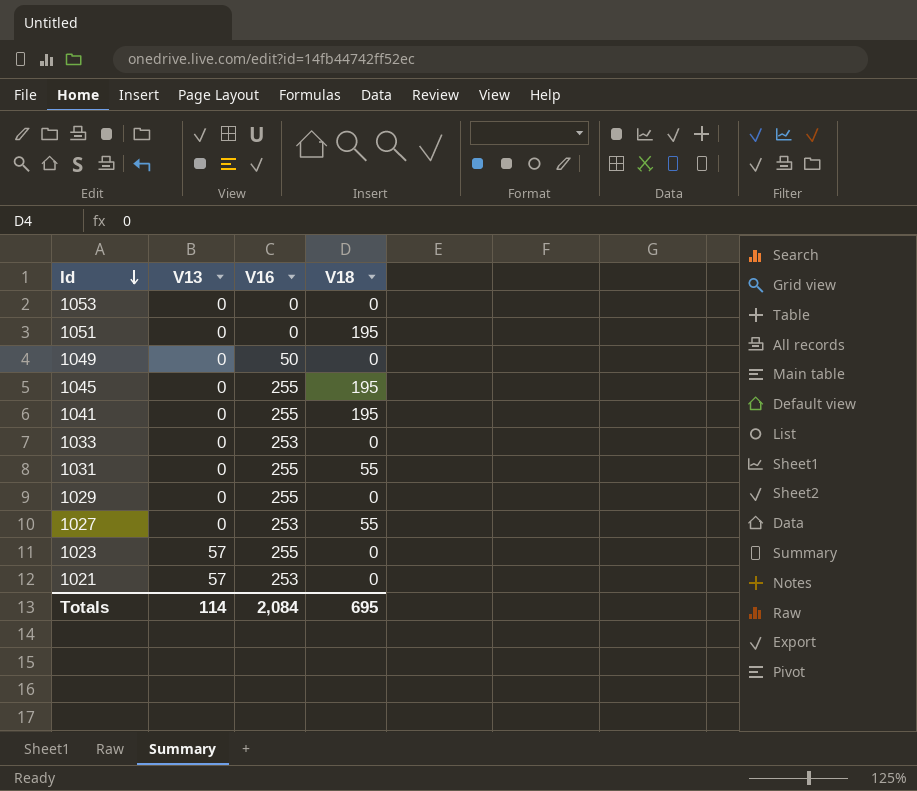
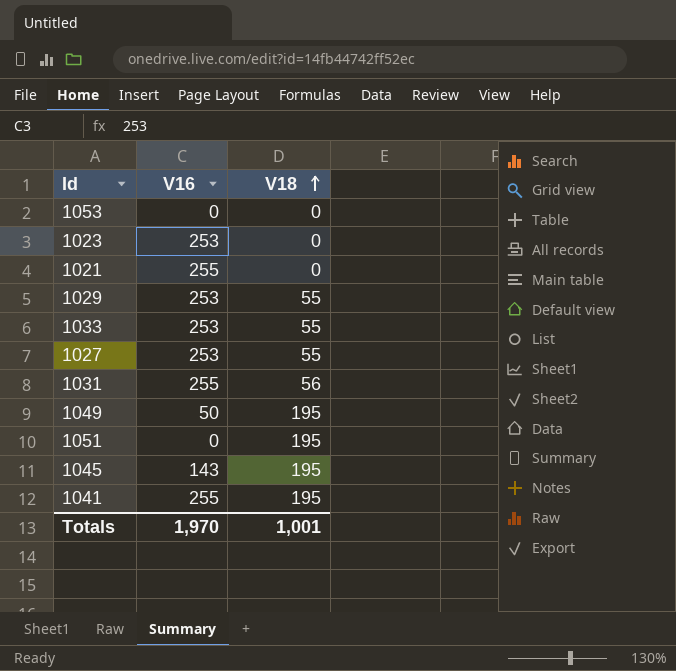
row order: Id descending -> V18 ascending
column V13 | position: 2 -> none
1023 | V16: 255 -> 253
1021 | V16: 253 -> 255
1029 | V16: 255 -> 253
1029 | V18: 0 -> 55
1033 | V18: 0 -> 55
1031 | V18: 55 -> 56
1049 | V18: 0 -> 195
1045 | V16: 255 -> 143
Totals | V16: 2,084 -> 1,970
Totals | V18: 695 -> 1,001

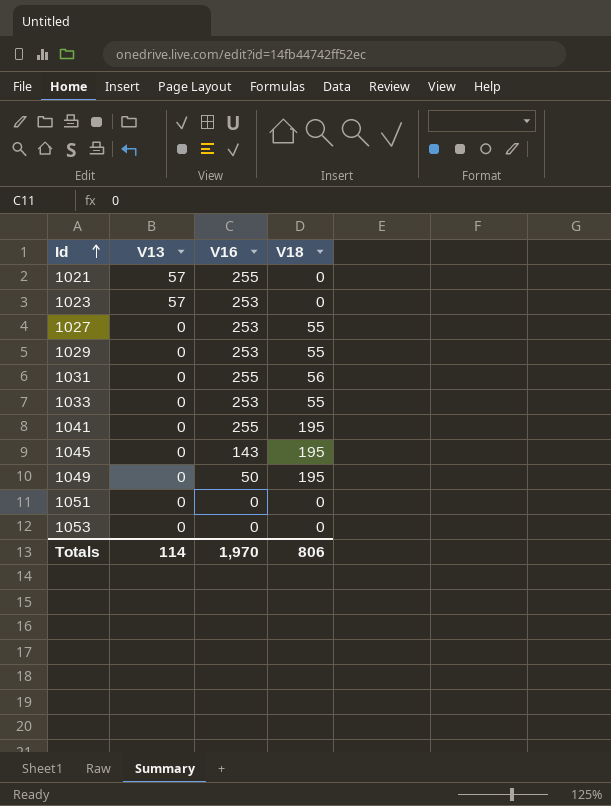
row order: V18 ascending -> Id ascending
column V13 | position: none -> 2
1051 | V18: 195 -> 0
Totals | V18: 1,001 -> 806

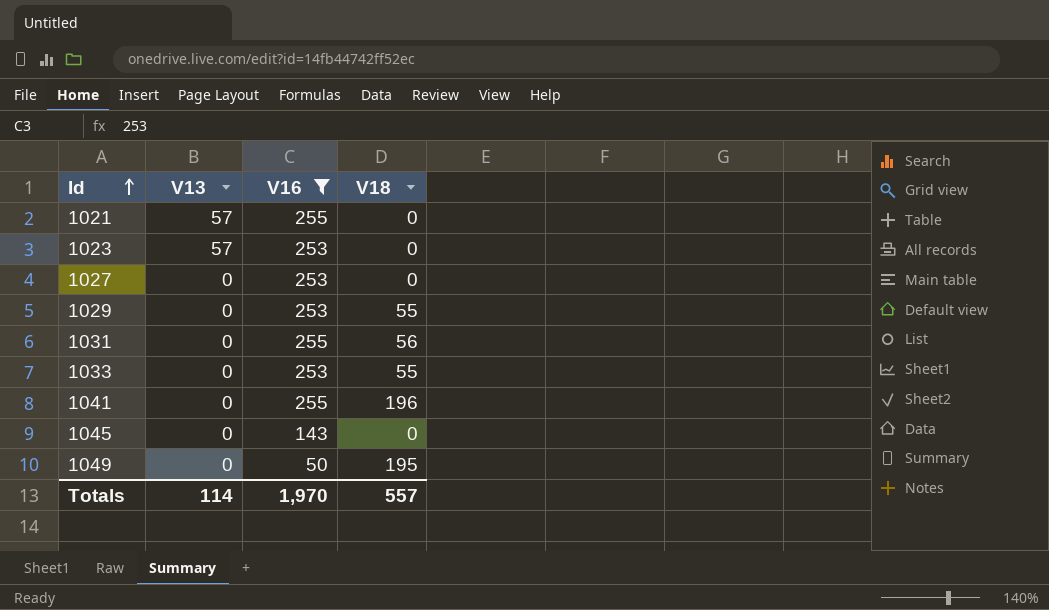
filter: none -> V16 != 0
1027 | V18: 55 -> 0
1041 | V18: 195 -> 196
1045 | V18: 195 -> 0
Totals | V18: 806 -> 557

